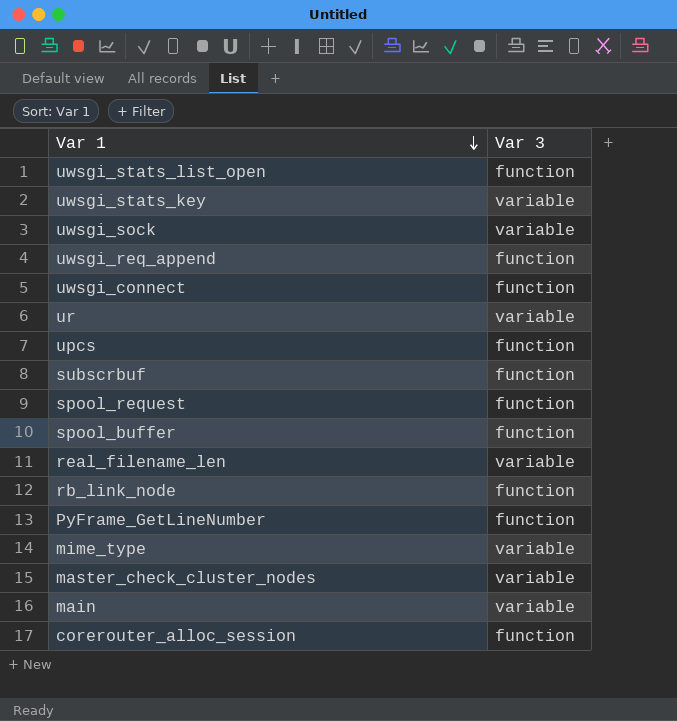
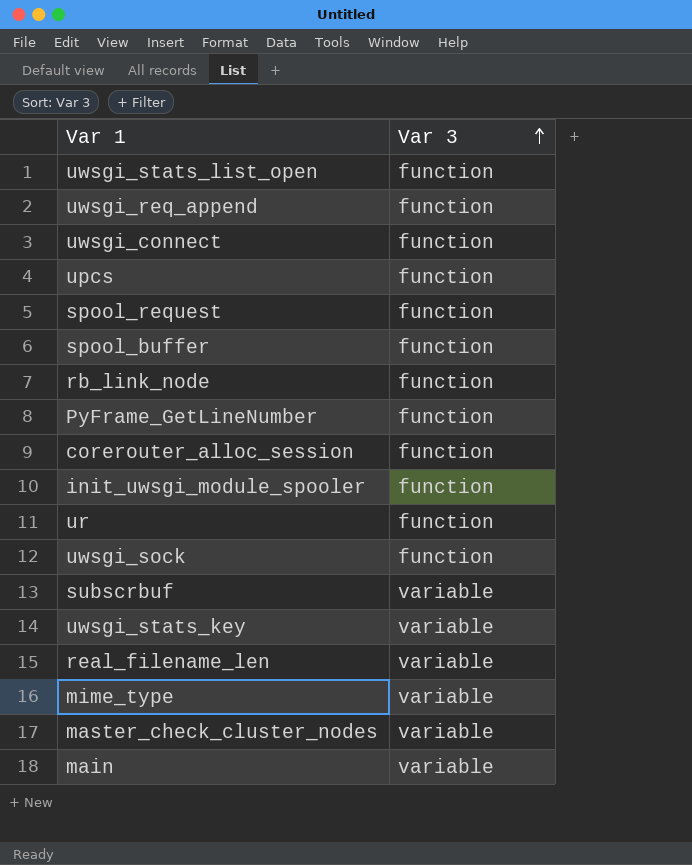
row order: Var 1 descending -> Var 3 ascending
row init_uwsgi_module_spooler: none -> function
ur | Var 3: variable -> function
uwsgi_sock | Var 3: variable -> function
subscrbuf | Var 3: function -> variable

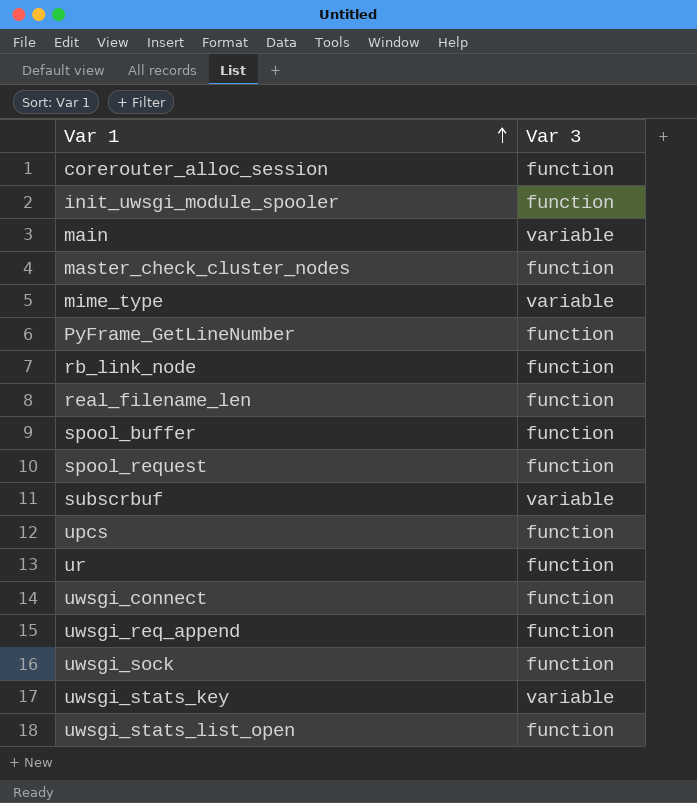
row order: Var 3 ascending -> Var 1 ascending
master_check_cluster_nodes | Var 3: variable -> function
real_filename_len | Var 3: variable -> function

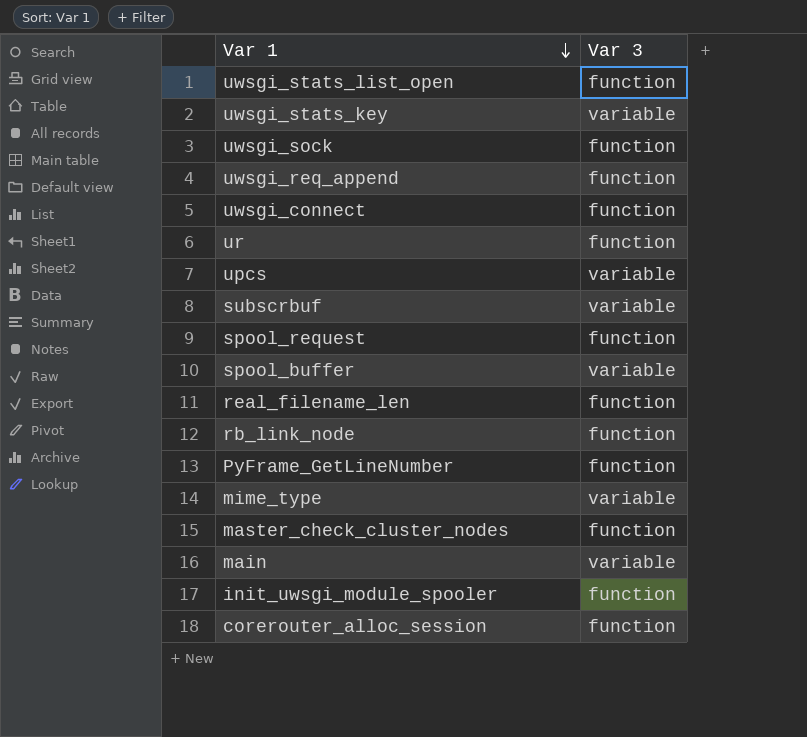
row order: Var 1 ascending -> Var 1 descending
upcs | Var 3: function -> variable
spool_buffer | Var 3: function -> variable

